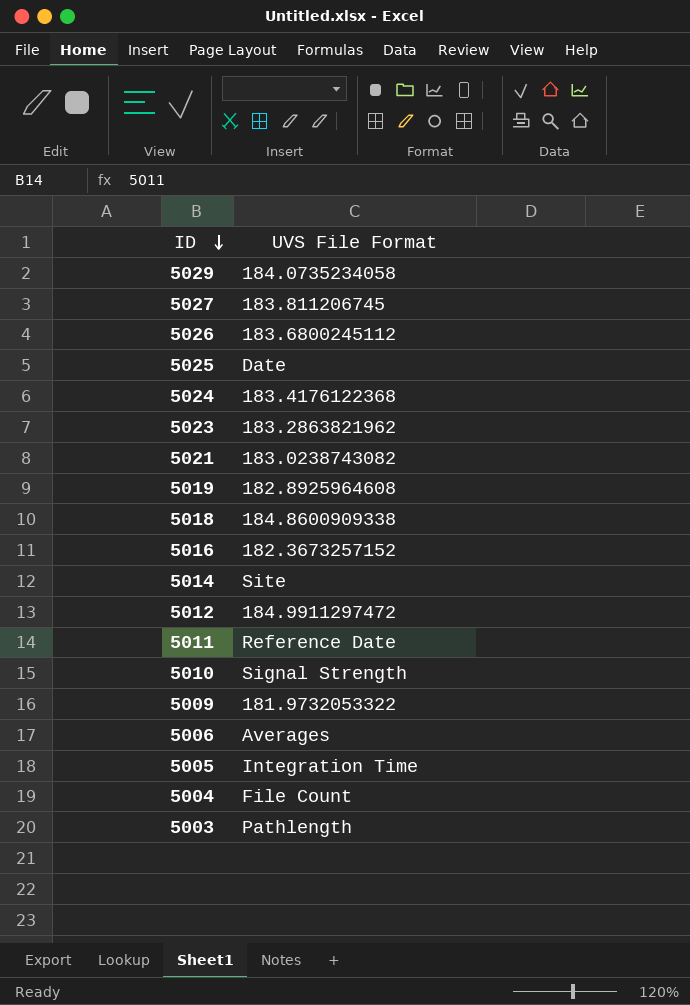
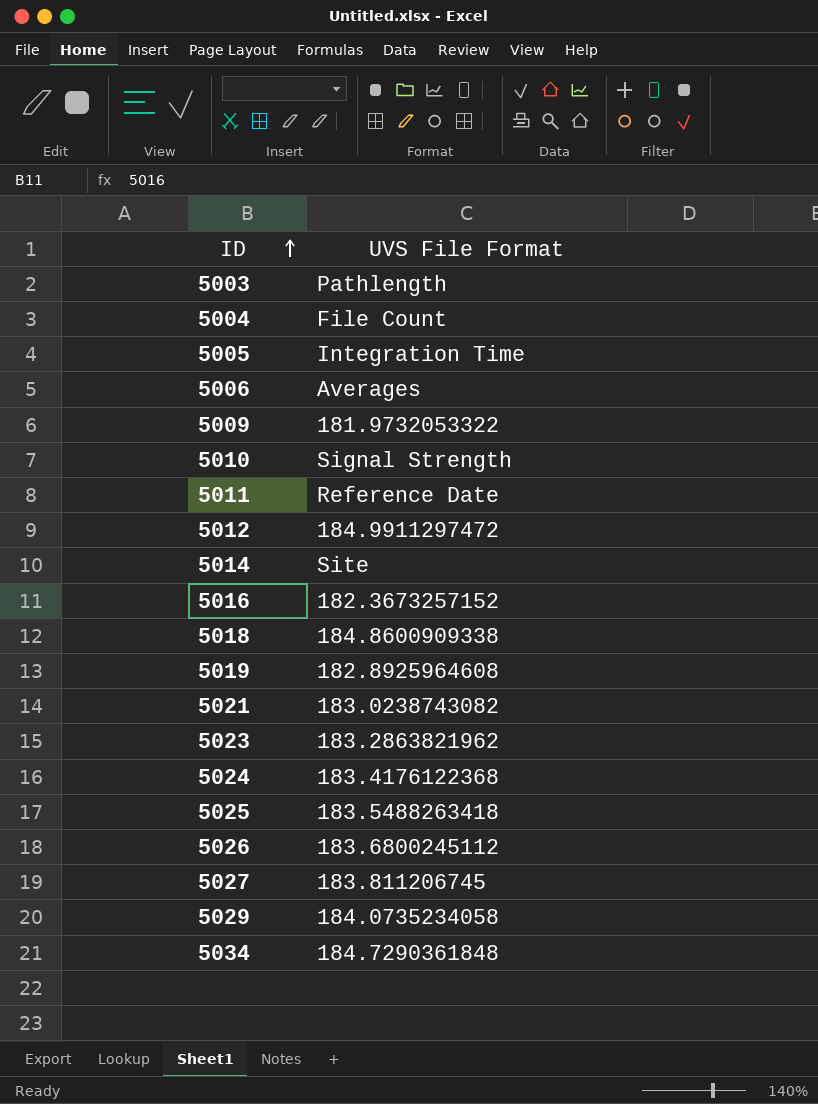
row order: ID descending -> ID ascending
5025 | UVS File Format: Date -> 183.5488263418
row 5034: none -> 184.7290361848

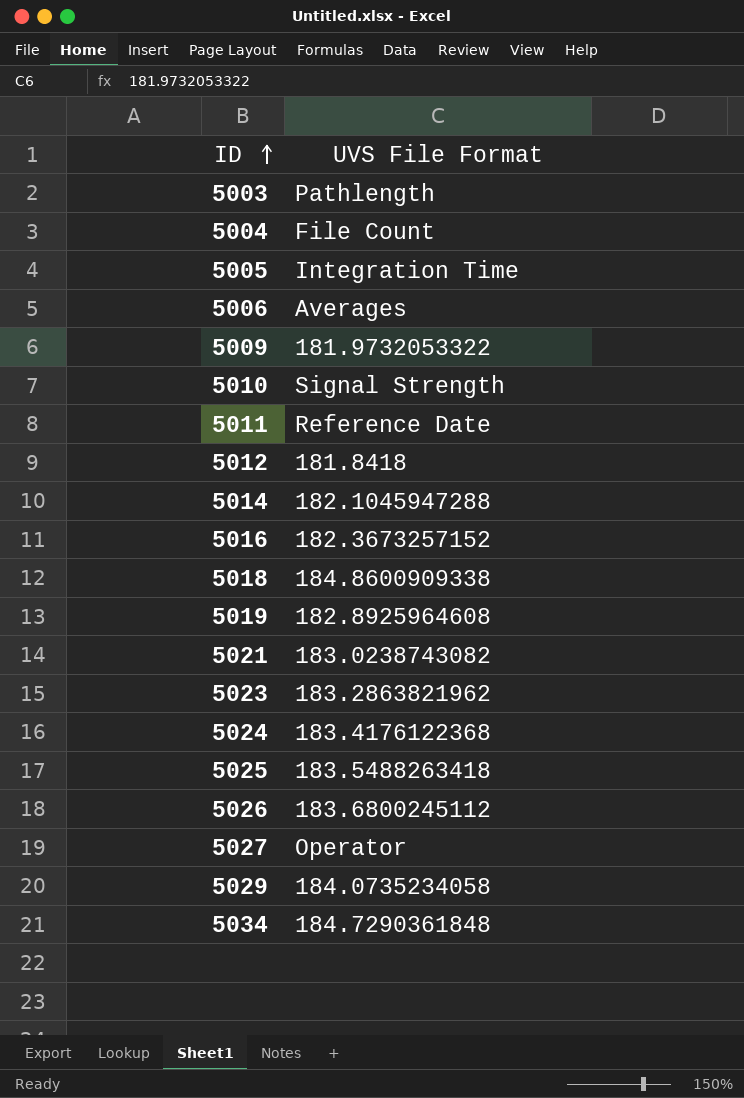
5012 | UVS File Format: 184.9911297472 -> 181.8418
5014 | UVS File Format: Site -> 182.1045947288
5027 | UVS File Format: 183.811206745 -> Operator

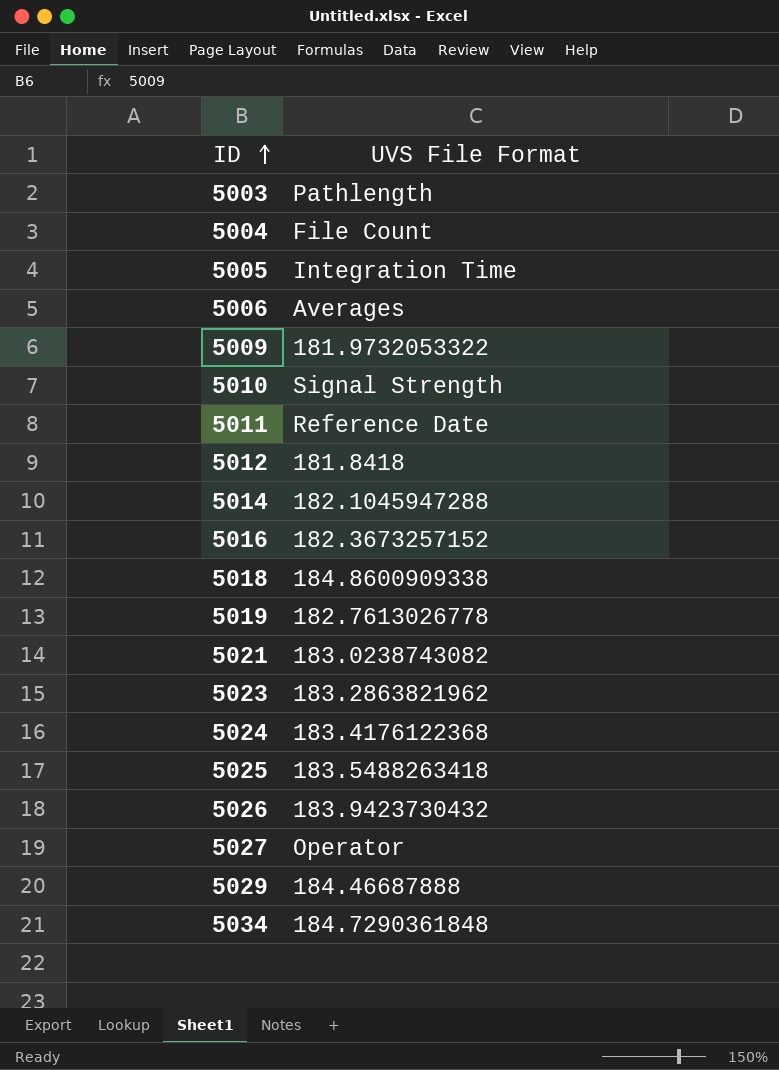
5019 | UVS File Format: 182.8925964608 -> 182.7613026778
5026 | UVS File Format: 183.6800245112 -> 183.9423730432
5029 | UVS File Format: 184.0735234058 -> 184.46687888

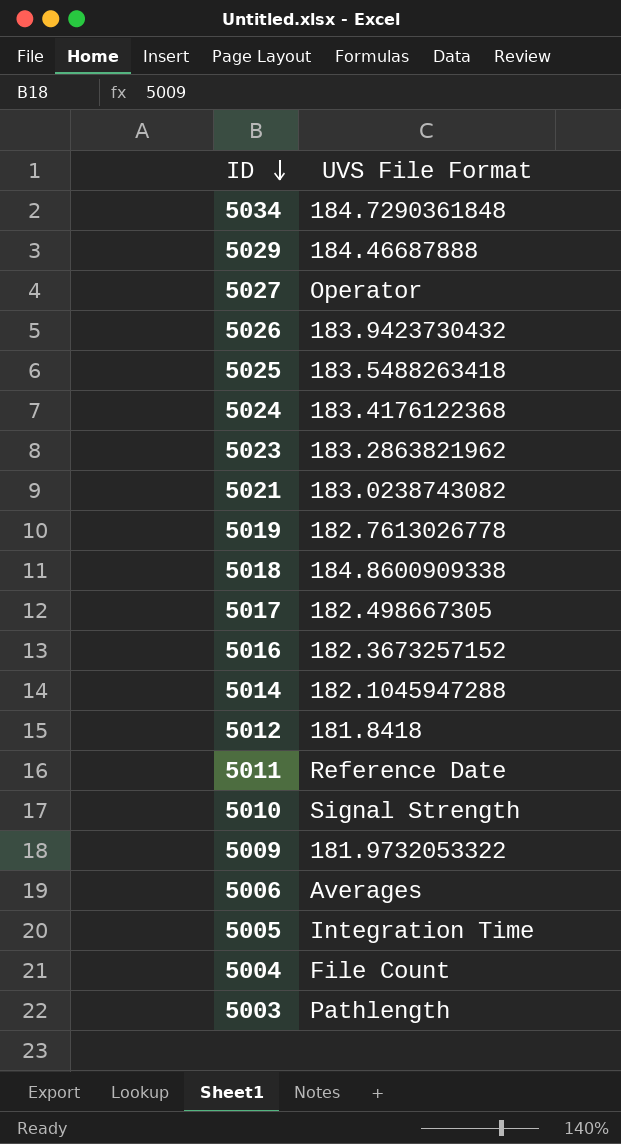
row order: ID ascending -> ID descending
row 5017: none -> 182.498667305

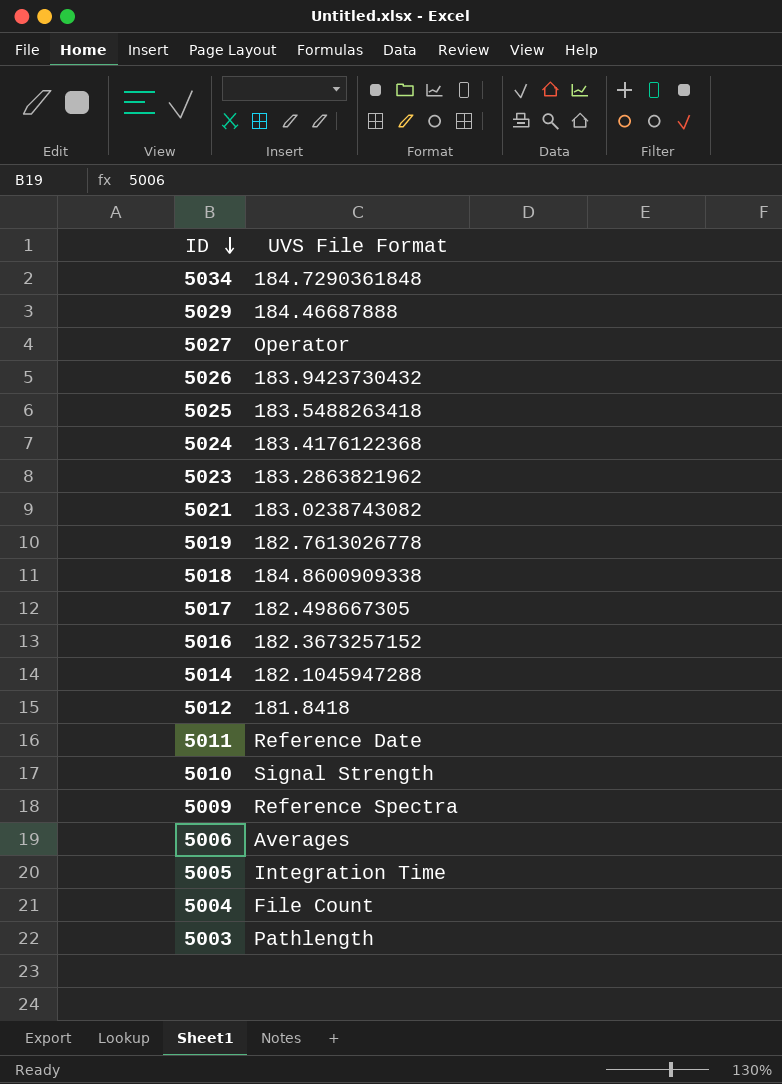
5009 | UVS File Format: 181.9732053322 -> Reference Spectra

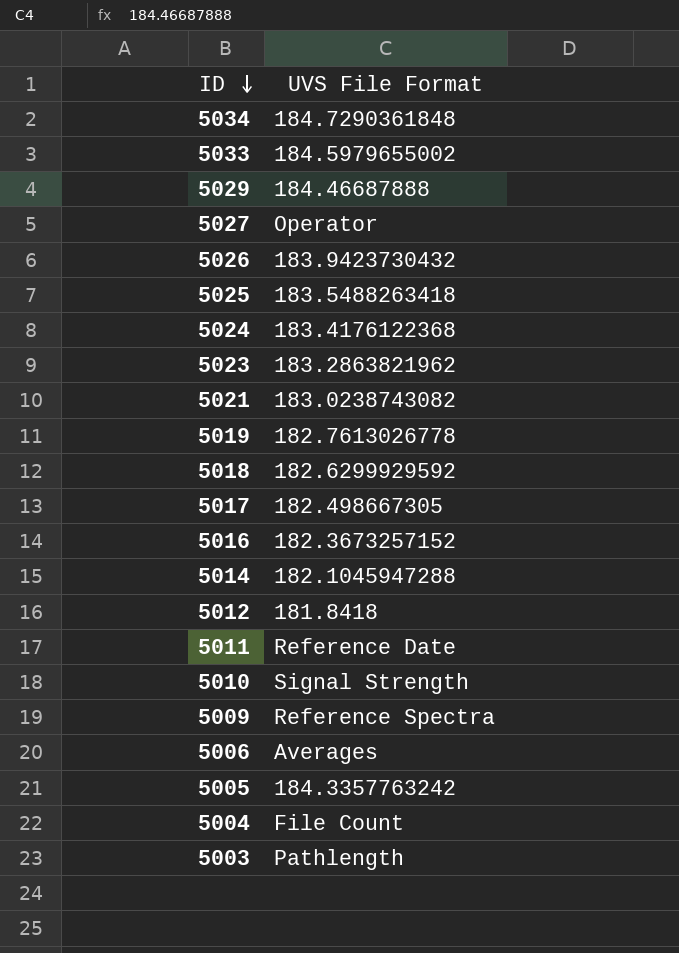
row 5033: none -> 184.5979655002
5018 | UVS File Format: 184.8600909338 -> 182.6299929592
5005 | UVS File Format: Integration Time -> 184.3357763242

